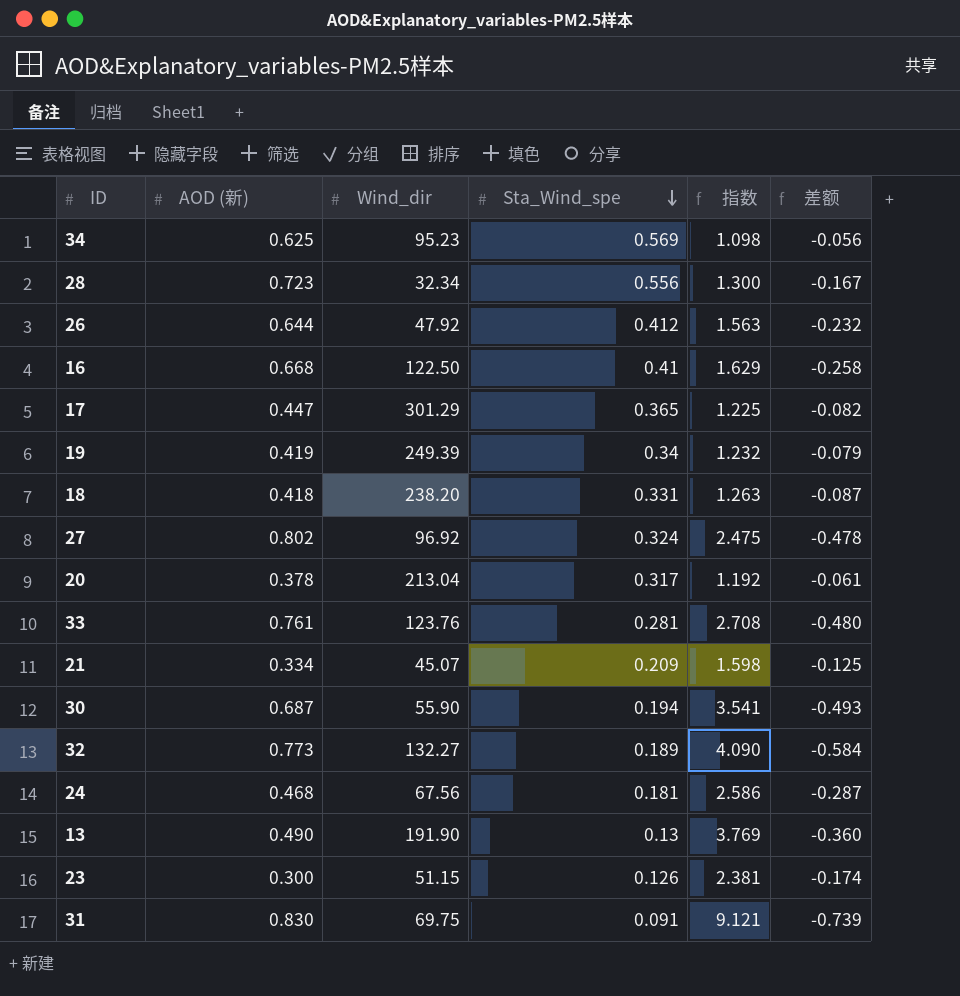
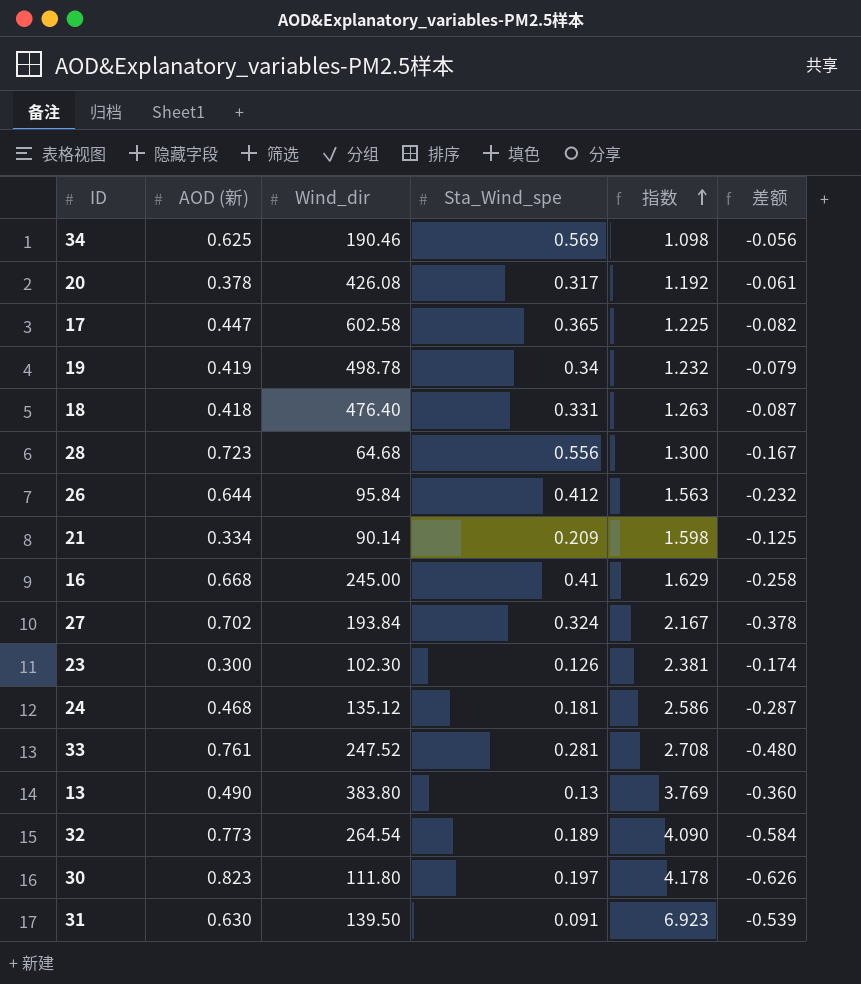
row order: Sta_Wind_spe descending -> 指数 ascending
34 | Wind_dir: 95.23 -> 190.46
20 | Wind_dir: 213.04 -> 426.08
17 | Wind_dir: 301.29 -> 602.58
19 | Wind_dir: 249.39 -> 498.78
18 | Wind_dir: 238.20 -> 476.40
28 | Wind_dir: 32.34 -> 64.68
26 | Wind_dir: 47.92 -> 95.84
21 | Wind_dir: 45.07 -> 90.14
16 | Wind_dir: 122.50 -> 245.00
27 | AOD (新): 0.802 -> 0.702
27 | Wind_dir: 96.92 -> 193.84
27 | 指数: 2.475 -> 2.167
27 | 差额: -0.478 -> -0.378
23 | Wind_dir: 51.15 -> 102.30
24 | Wind_dir: 67.56 -> 135.12
33 | Wind_dir: 123.76 -> 247.52
13 | Wind_dir: 191.90 -> 383.80
32 | Wind_dir: 132.27 -> 264.54
30 | AOD (新): 0.687 -> 0.823
30 | Wind_dir: 55.90 -> 111.80
30 | Sta_Wind_spe: 0.194 -> 0.197
30 | 指数: 3.541 -> 4.178
30 | 差额: -0.493 -> -0.626
31 | AOD (新): 0.830 -> 0.630
31 | Wind_dir: 69.75 -> 139.50
31 | 指数: 9.121 -> 6.923
31 | 差额: -0.739 -> -0.539

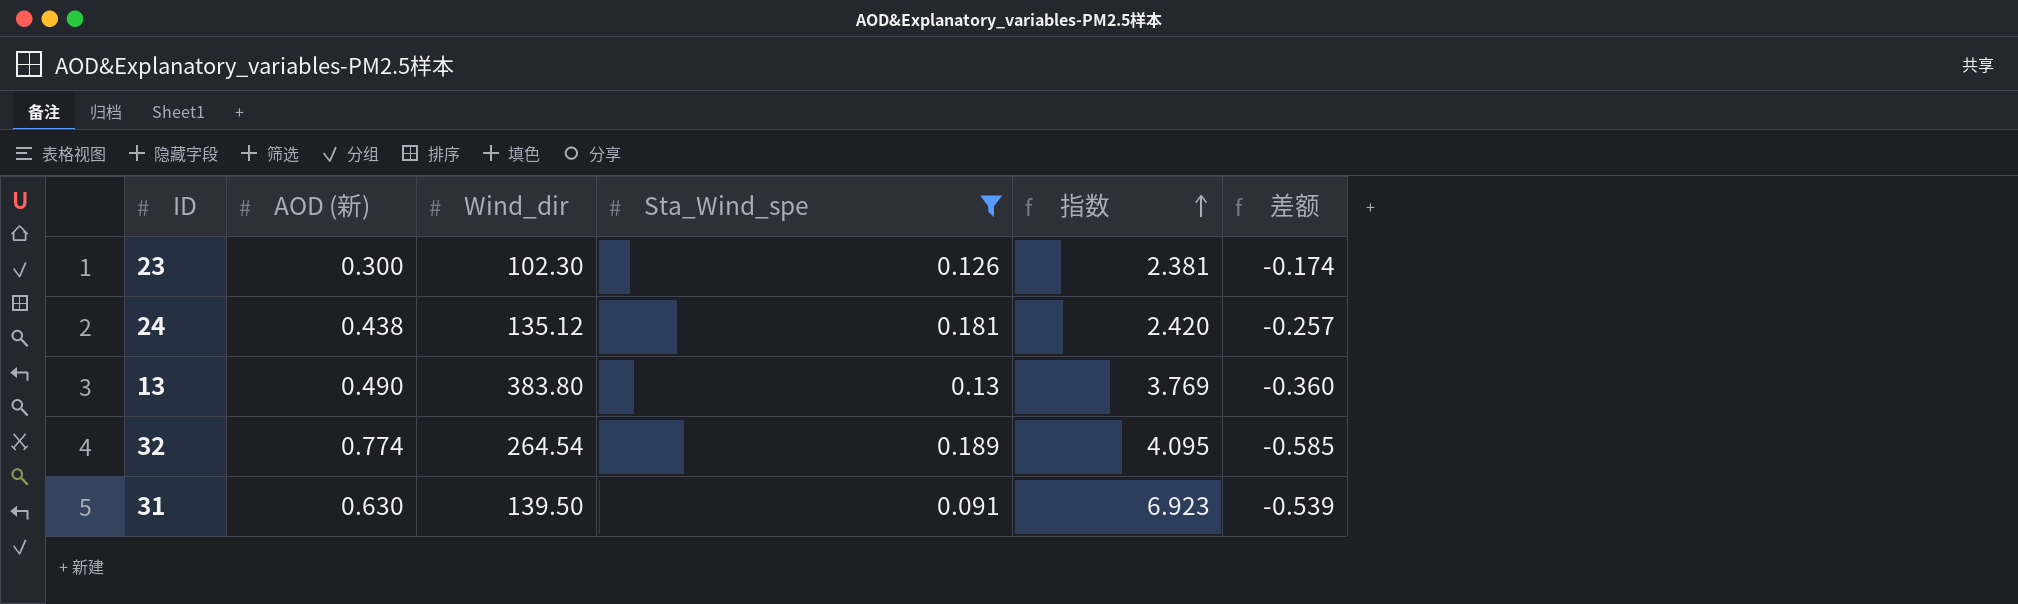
filter: none -> Sta_Wind_spe <= 0.189
24 | AOD (新): 0.468 -> 0.438
24 | 指数: 2.586 -> 2.420
24 | 差额: -0.287 -> -0.257
32 | AOD (新): 0.773 -> 0.774
32 | 指数: 4.090 -> 4.095
32 | 差额: -0.584 -> -0.585

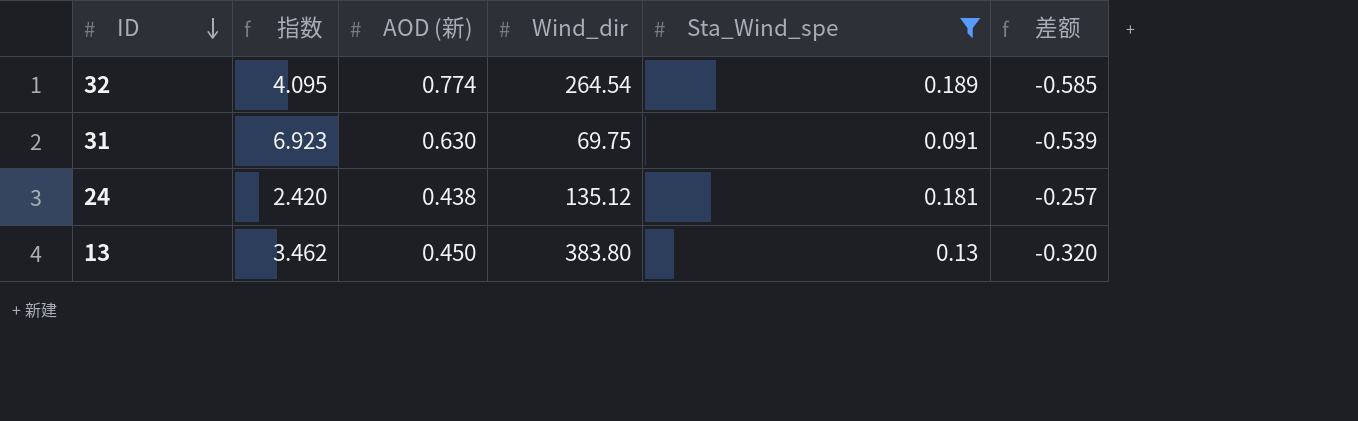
row order: 指数 ascending -> ID descending
column 指数 | position: 5 -> 2
row 23: 0.300 | 102.30 | 0.126 | 2.381 | -0.174 -> none
31 | Wind_dir: 139.50 -> 69.75
13 | 指数: 3.769 -> 3.462
13 | AOD (新): 0.490 -> 0.450
13 | 差额: -0.360 -> -0.320

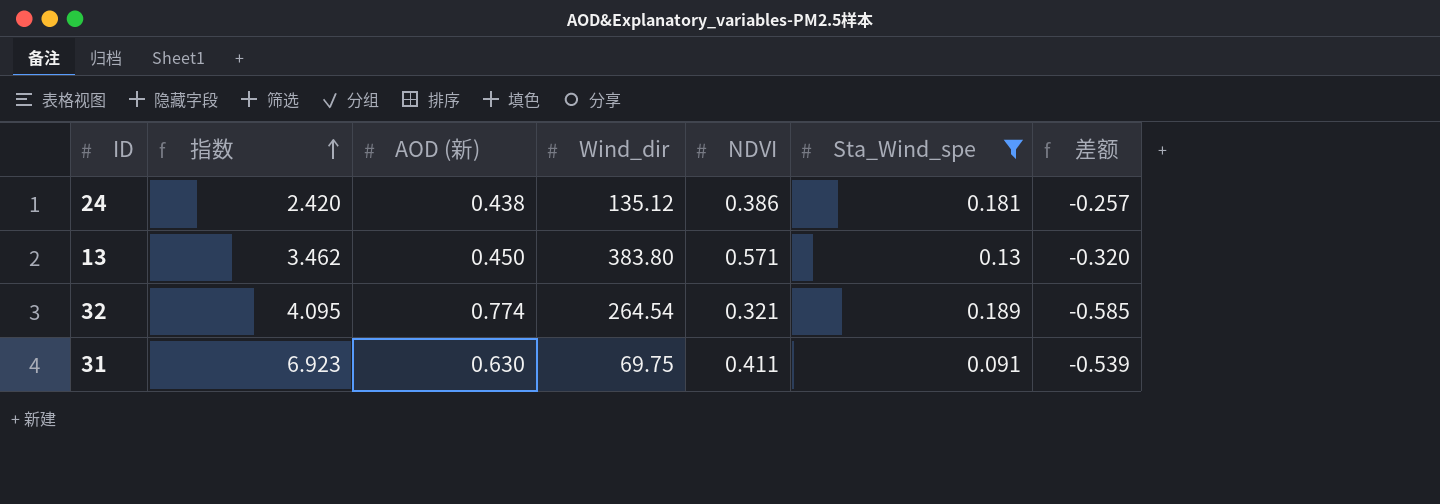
row order: ID descending -> 指数 ascending
column NDVI | position: none -> 5

